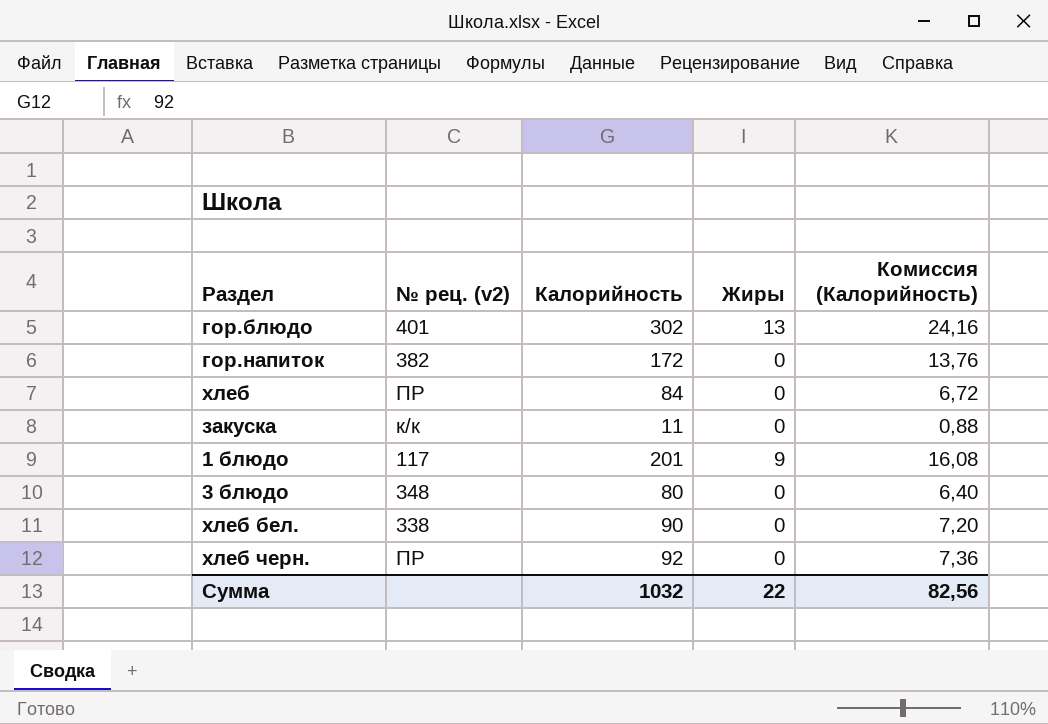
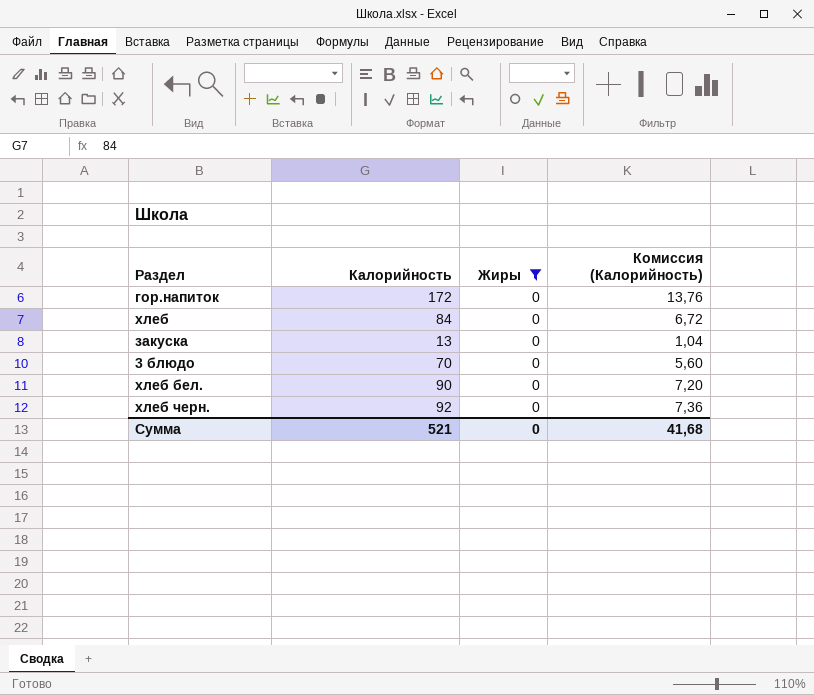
filter: none -> Жиры = 0
column № рец. (v2) | position: 2 -> none
закуска | Калорийность: 11 -> 13
закуска | Комиссия (Калорийность): 0,88 -> 1,04
3 блюдо | Калорийность: 80 -> 70
3 блюдо | Комиссия (Калорийность): 6,40 -> 5,60
Сумма | Калорийность: 1032 -> 521
Сумма | Жиры: 22 -> 0
Сумма | Комиссия (Калорийность): 82,56 -> 41,68

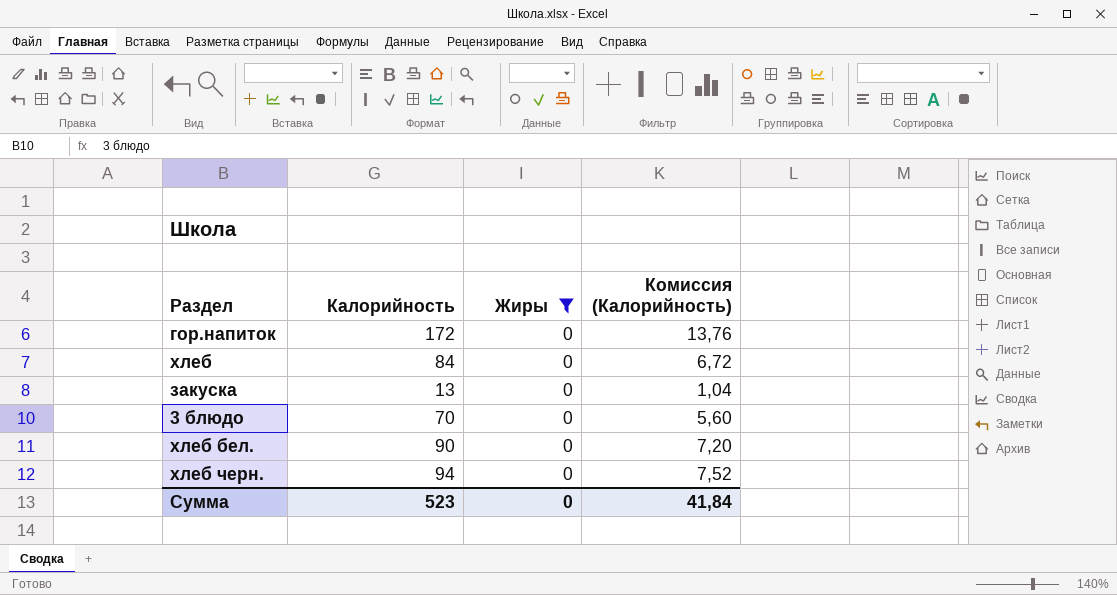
хлеб черн. | Калорийность: 92 -> 94
хлеб черн. | Комиссия (Калорийность): 7,36 -> 7,52
Сумма | Калорийность: 521 -> 523
Сумма | Комиссия (Калорийность): 41,68 -> 41,84

